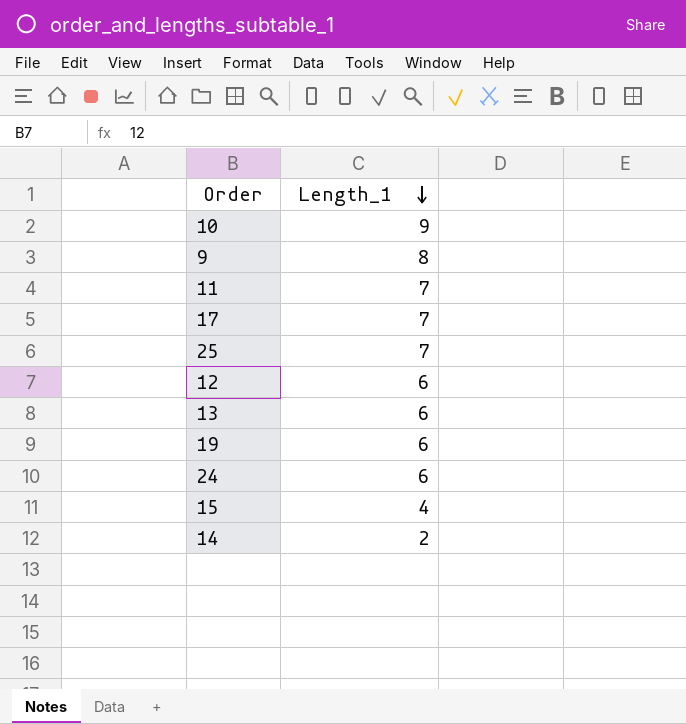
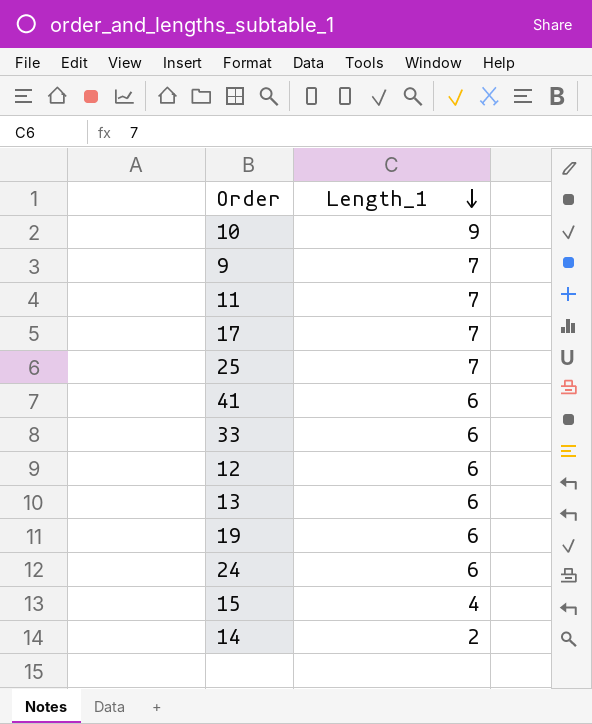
9 | Length_1: 8 -> 7
row 41: none -> 6
row 33: none -> 6

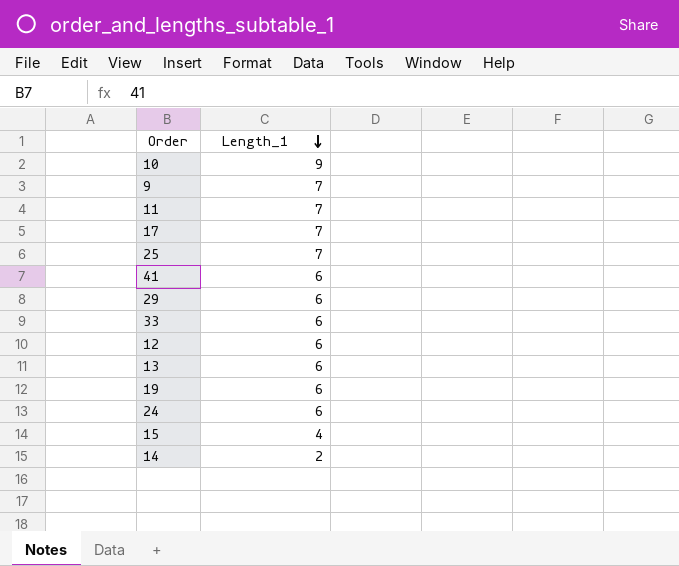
row 29: none -> 6

